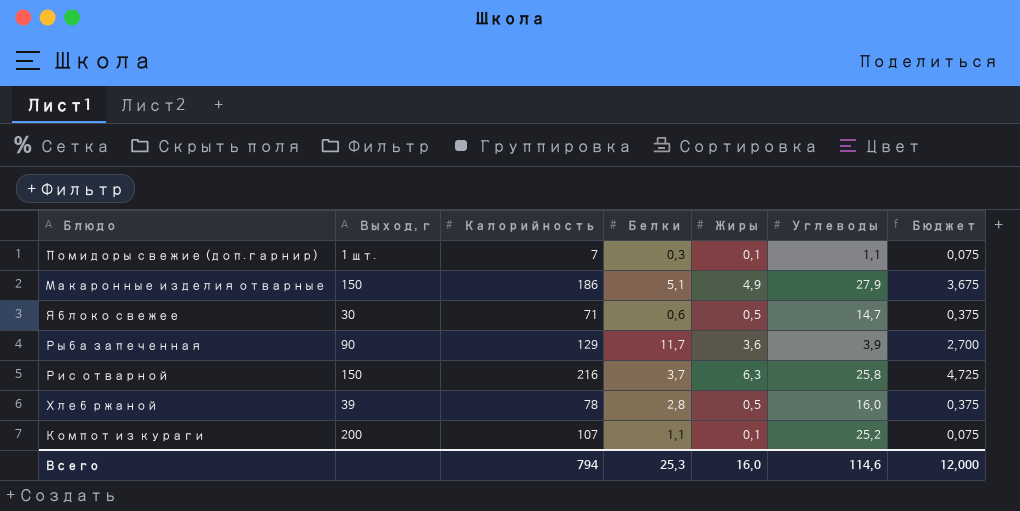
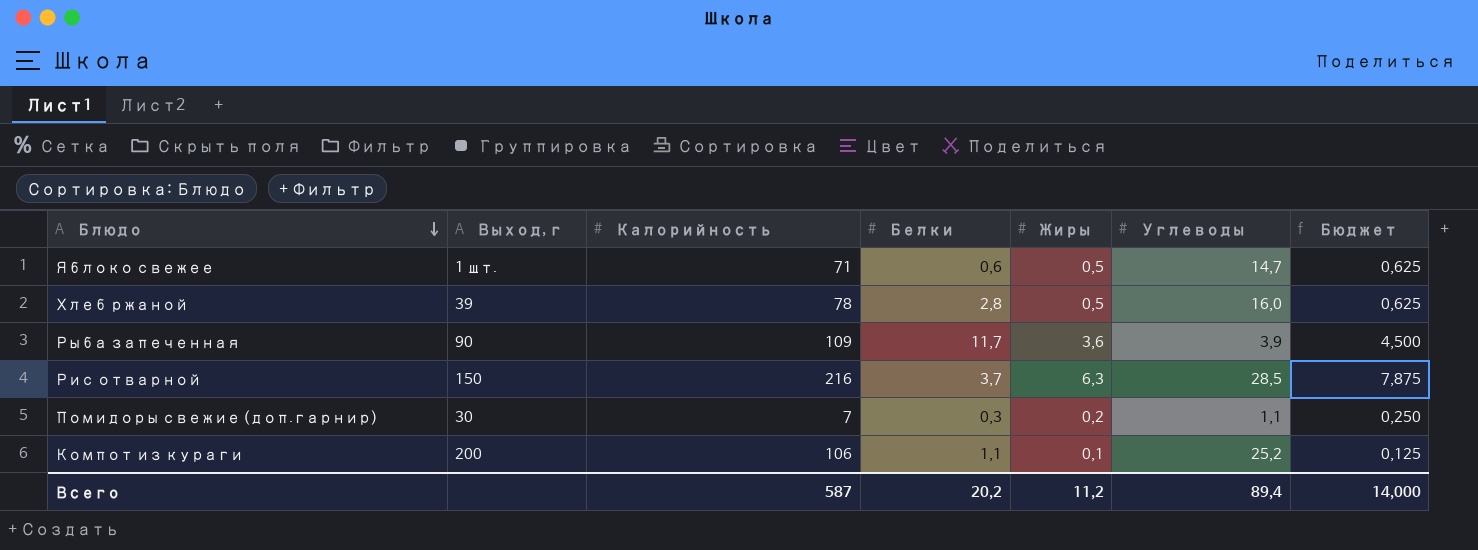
row order: none -> Блюдо descending
column Бюджет | formula: [Жиры] * 0,75 -> [Жиры] * 1,25
row Макаронные изделия отварные: 150 | 186 | 5,1 | 4,9 | 27,9 | 3,675 -> none
Яблоко свежее | Выход, г: 30 -> 1 шт.
Рыба запеченная | Калорийность: 129 -> 109
Рис отварной | Углеводы: 25,8 -> 28,5
Помидоры свежие (доп.гарнир) | Выход, г: 1 шт. -> 30
Помидоры свежие (доп.гарнир) | Жиры: 0,1 -> 0,2
Компот из кураги | Калорийность: 107 -> 106
Всего | Калорийность: 794 -> 587
Всего | Белки: 25,3 -> 20,2
Всего | Жиры: 16,0 -> 11,2
Всего | Углеводы: 114,6 -> 89,4
Всего | Бюджет: 12,000 -> 14,000

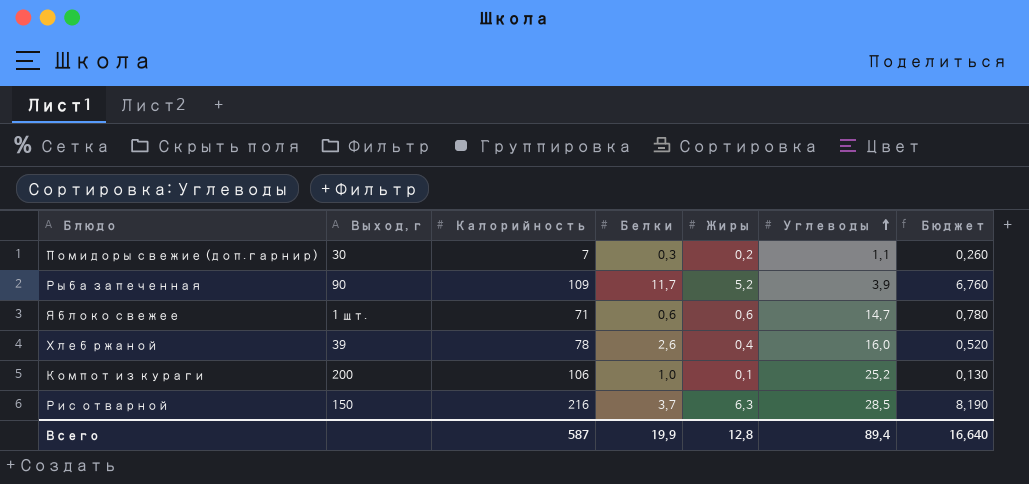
row order: Блюдо descending -> Углеводы ascending
column Бюджет | formula: [Жиры] * 1,25 -> [Жиры] * 1,3
Рыба запеченная | Жиры: 3,6 -> 5,2
Яблоко свежее | Жиры: 0,5 -> 0,6
Хлеб ржаной | Белки: 2,8 -> 2,6
Хлеб ржаной | Жиры: 0,5 -> 0,4
Компот из кураги | Белки: 1,1 -> 1,0
Всего | Белки: 20,2 -> 19,9
Всего | Жиры: 11,2 -> 12,8
Всего | Бюджет: 14,000 -> 16,640

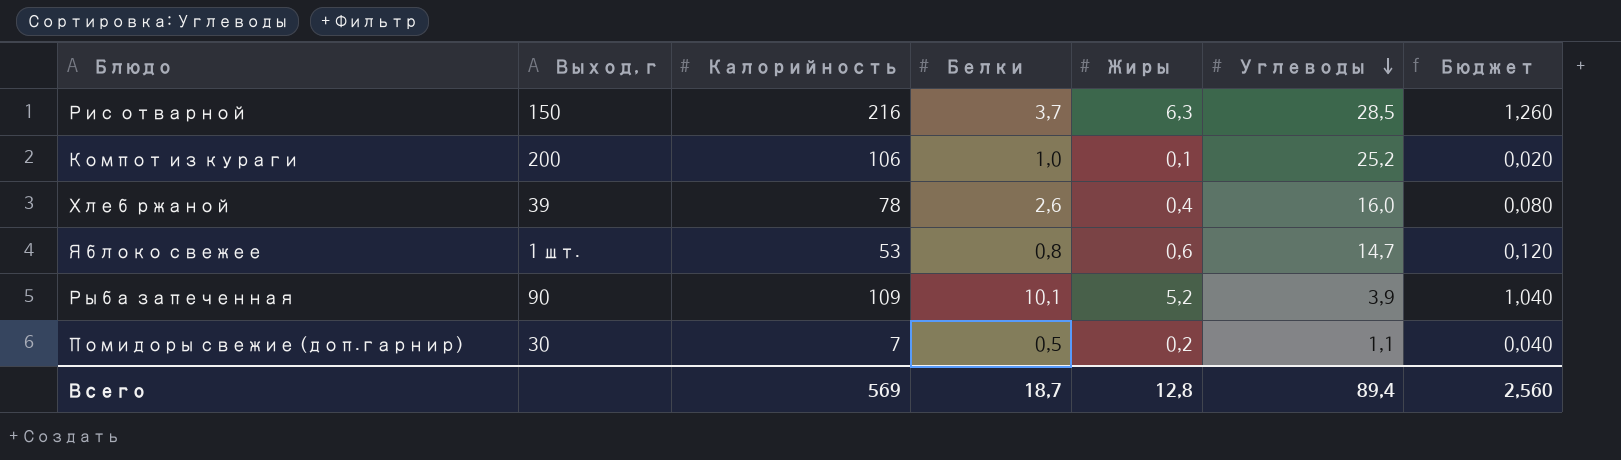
row order: Углеводы ascending -> Углеводы descending
column Бюджет | formula: [Жиры] * 1,3 -> [Жиры] * 0,2
Яблоко свежее | Калорийность: 71 -> 53
Яблоко свежее | Белки: 0,6 -> 0,8
Рыба запеченная | Белки: 11,7 -> 10,1
Помидоры свежие (доп.гарнир) | Белки: 0,3 -> 0,5
Всего | Калорийность: 587 -> 569
Всего | Белки: 19,9 -> 18,7
Всего | Бюджет: 16,640 -> 2,560

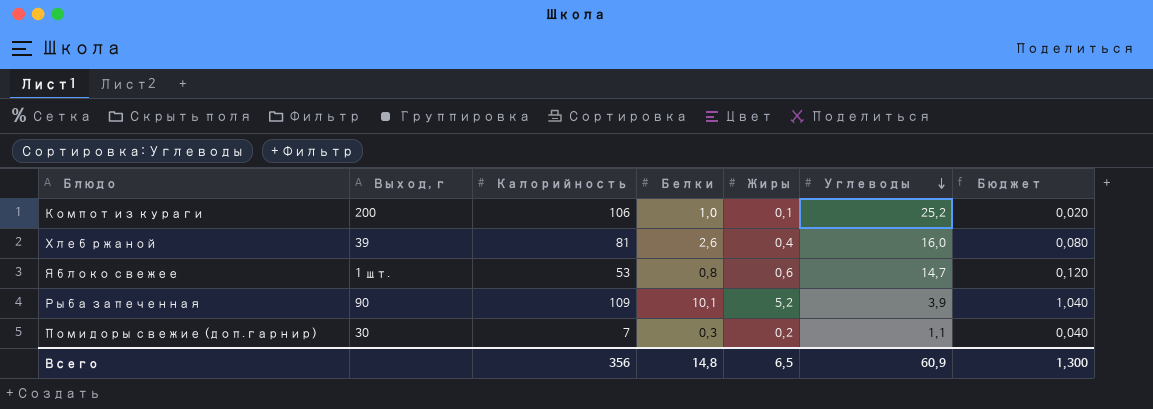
row Рис отварной: 150 | 216 | 3,7 | 6,3 | 28,5 | 1,260 -> none
Хлеб ржаной | Калорийность: 78 -> 81
Помидоры свежие (доп.гарнир) | Белки: 0,5 -> 0,3
Всего | Калорийность: 569 -> 356
Всего | Белки: 18,7 -> 14,8
Всего | Жиры: 12,8 -> 6,5
Всего | Углеводы: 89,4 -> 60,9
Всего | Бюджет: 2,560 -> 1,300

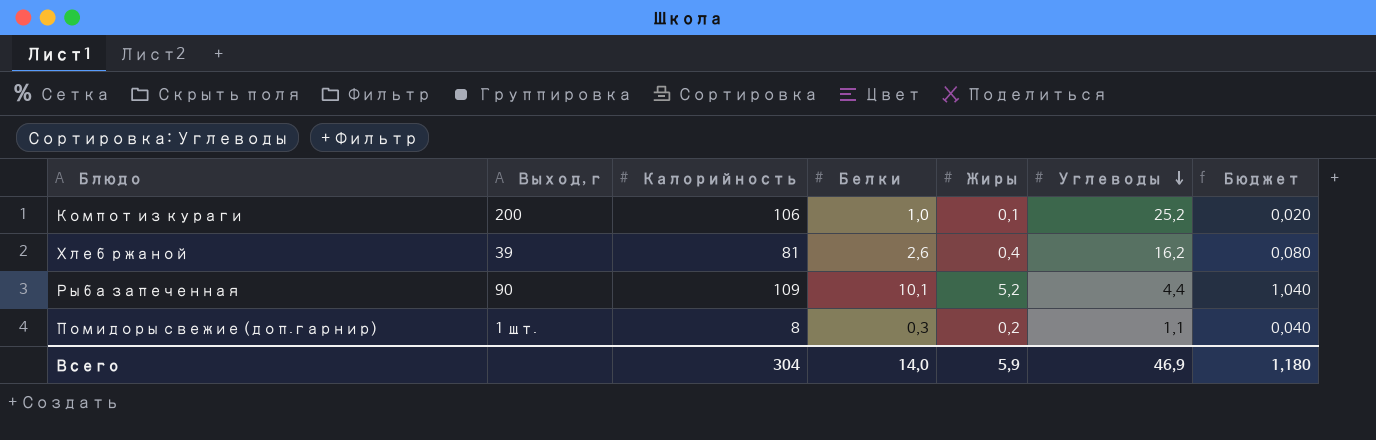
row Яблоко свежее: 1 шт. | 53 | 0,8 | 0,6 | 14,7 | 0,120 -> none
Хлеб ржаной | Углеводы: 16,0 -> 16,2
Рыба запеченная | Углеводы: 3,9 -> 4,4
Помидоры свежие (доп.гарнир) | Выход, г: 30 -> 1 шт.
Помидоры свежие (доп.гарнир) | Калорийность: 7 -> 8
Всего | Калорийность: 356 -> 304
Всего | Белки: 14,8 -> 14,0
Всего | Жиры: 6,5 -> 5,9
Всего | Углеводы: 60,9 -> 46,9
Всего | Бюджет: 1,300 -> 1,180

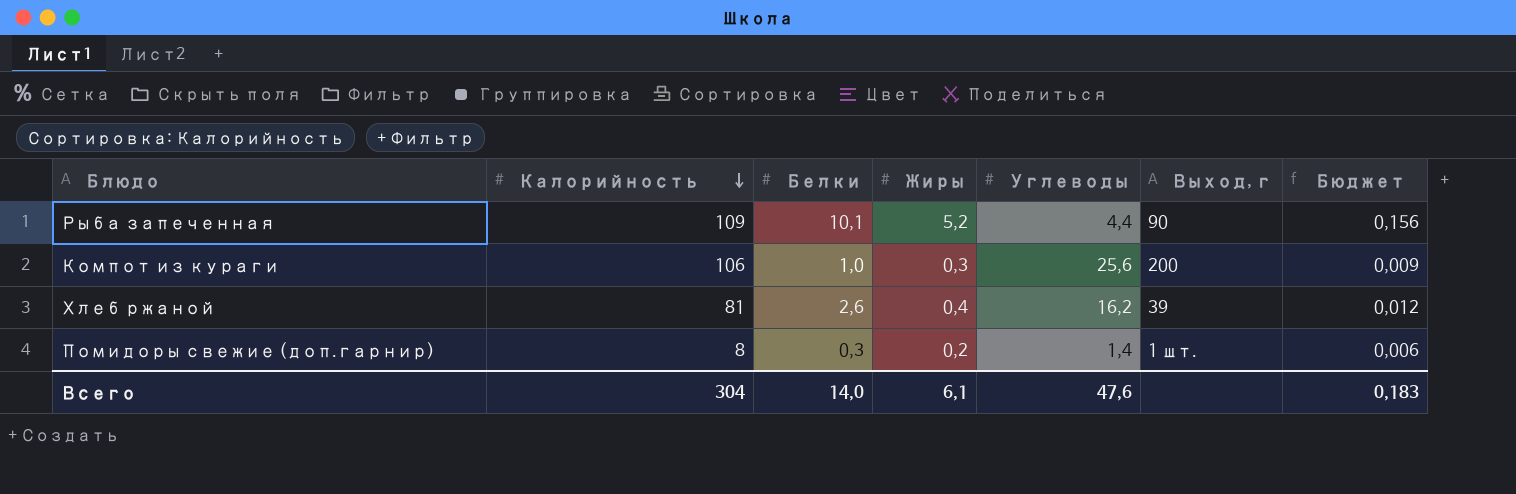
row order: Углеводы descending -> Калорийность descending
column Выход, г | position: 2 -> 6
column Бюджет | formula: [Жиры] * 0,2 -> [Жиры] * 0,03
Компот из кураги | Жиры: 0,1 -> 0,3
Компот из кураги | Углеводы: 25,2 -> 25,6
Помидоры свежие (доп.гарнир) | Углеводы: 1,1 -> 1,4
Всего | Жиры: 5,9 -> 6,1
Всего | Углеводы: 46,9 -> 47,6
Всего | Бюджет: 1,180 -> 0,183

